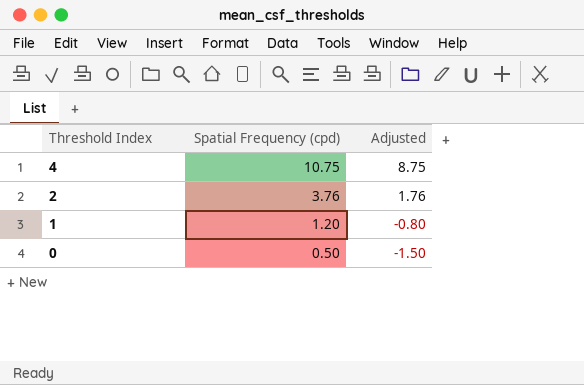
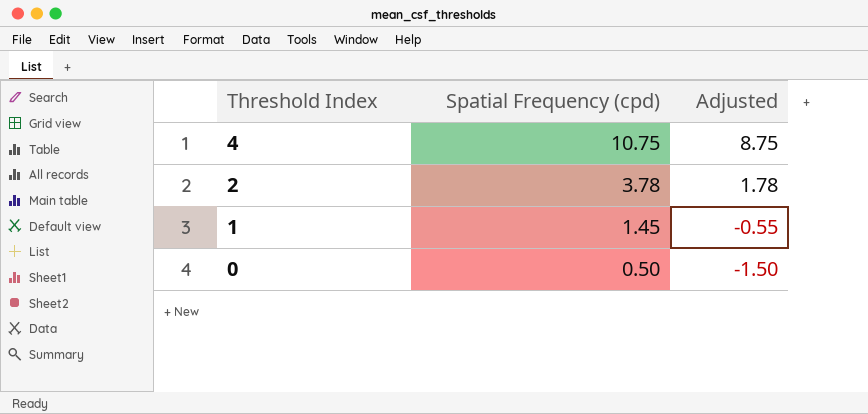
2 | Spatial Frequency (cpd): 3.76 -> 3.78
2 | Adjusted: 1.76 -> 1.78
1 | Spatial Frequency (cpd): 1.20 -> 1.45
1 | Adjusted: -0.80 -> -0.55

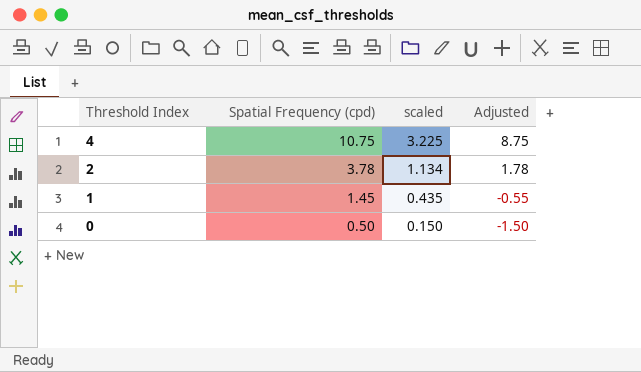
column scaled | formula: none -> [Spatial Frequency (cpd)] * 0.3

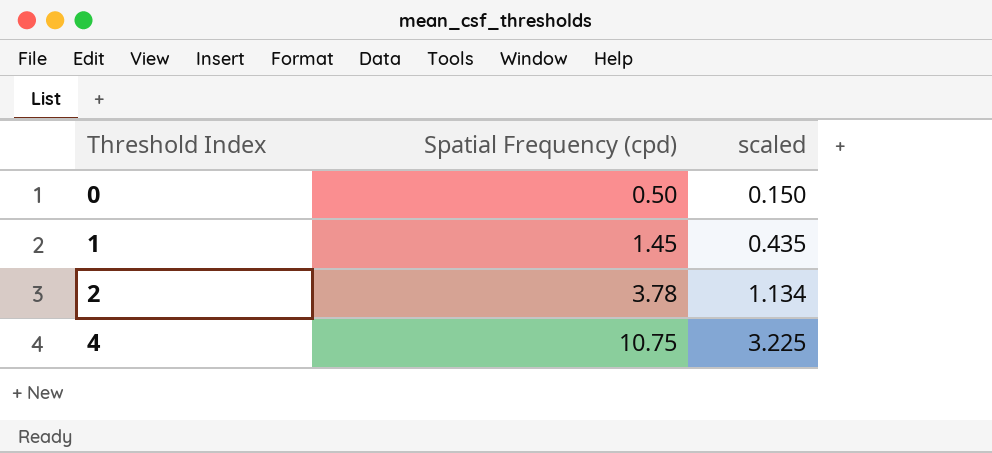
row order: Threshold Index descending -> Threshold Index ascending
column Adjusted | formula: [Spatial Frequency (cpd)] - 2 -> none

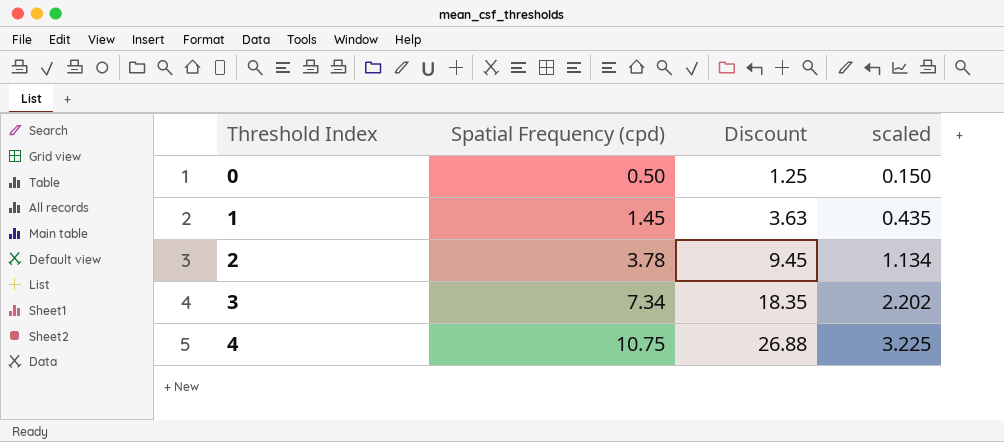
column Discount | formula: none -> [Spatial Frequency (cpd)] * 2.5
row 3: none -> 7.34 | 18.35 | 2.202

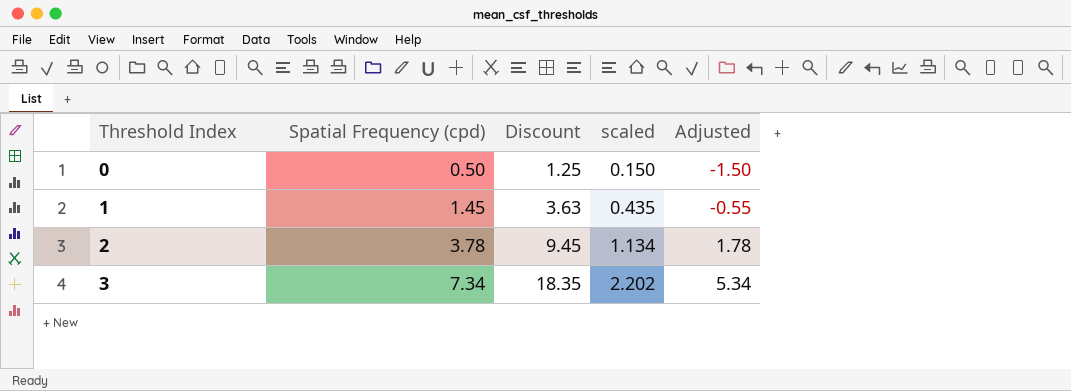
column Adjusted | formula: none -> [Spatial Frequency (cpd)] - 2
row 4: 10.75 | 26.88 | 3.225 -> none

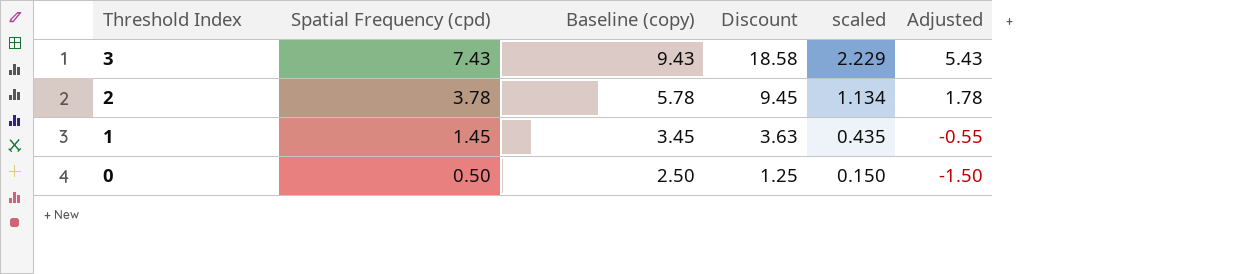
row order: Threshold Index ascending -> Threshold Index descending
column Baseline (copy) | formula: none -> [Spatial Frequency (cpd)] + 2
3 | Spatial Frequency (cpd): 7.34 -> 7.43
3 | Discount: 18.35 -> 18.58
3 | scaled: 2.202 -> 2.229
3 | Adjusted: 5.34 -> 5.43

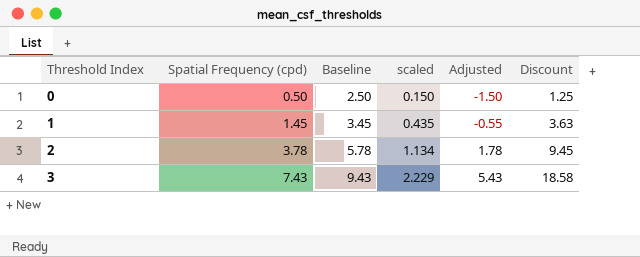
row order: Threshold Index descending -> Threshold Index ascending
column name: Baseline (copy) -> Baseline
column Discount | position: 4 -> 6

